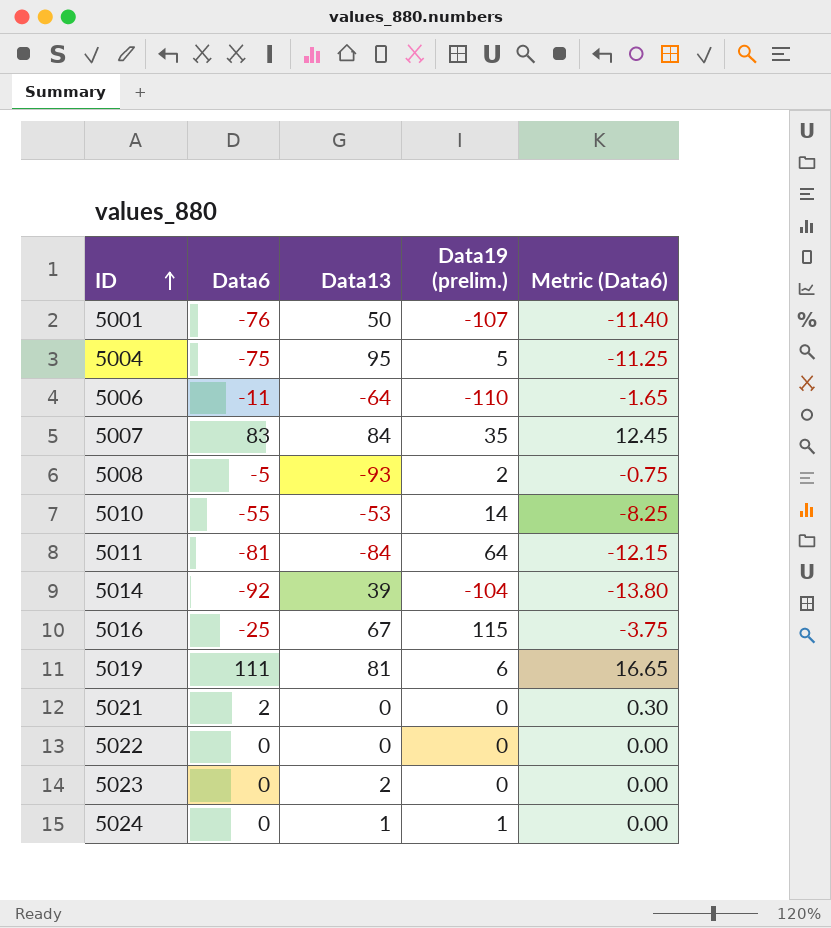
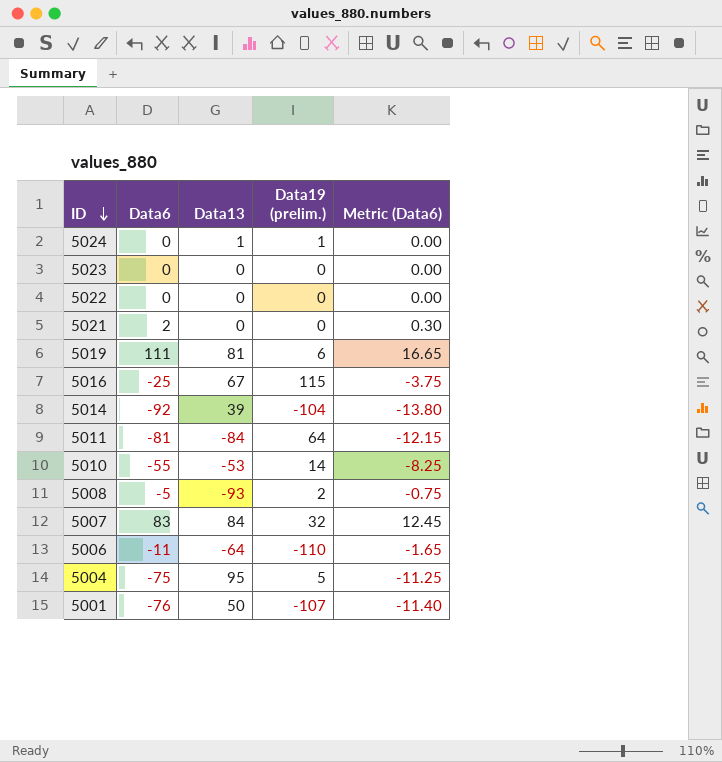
row order: ID ascending -> ID descending
5023 | Data13: 2 -> 0
5007 | Data19 (prelim.): 35 -> 32

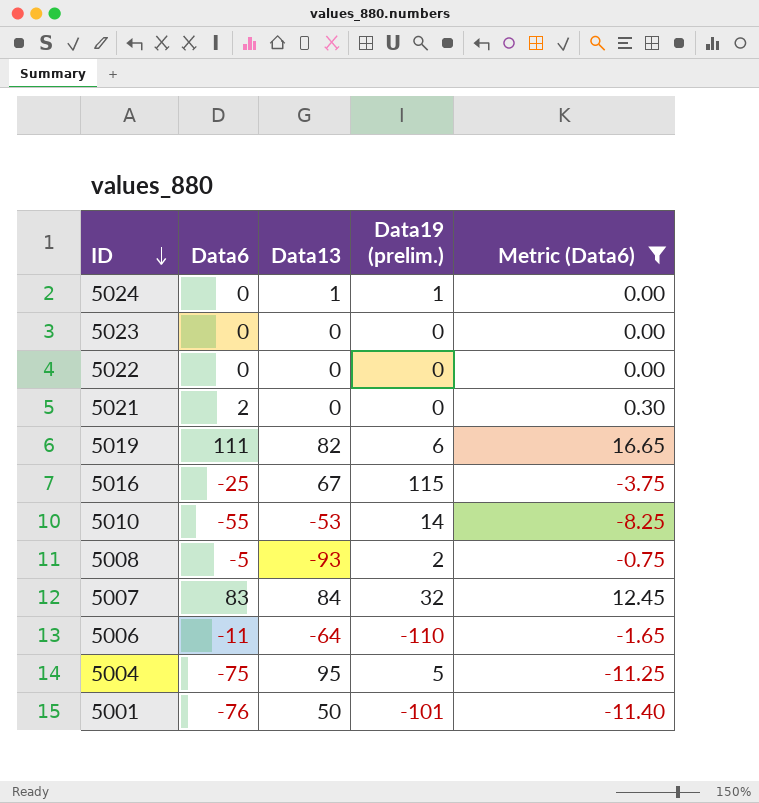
filter: none -> Metric (Data6) >= -11.40
5019 | Data13: 81 -> 82
5001 | Data19 (prelim.): -107 -> -101

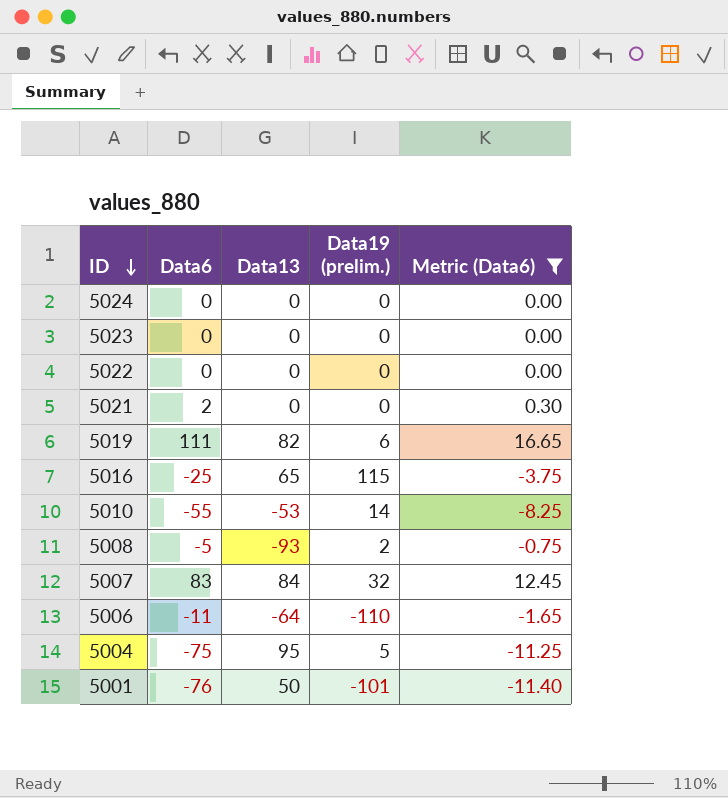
5024 | Data13: 1 -> 0
5024 | Data19 (prelim.): 1 -> 0
5016 | Data13: 67 -> 65

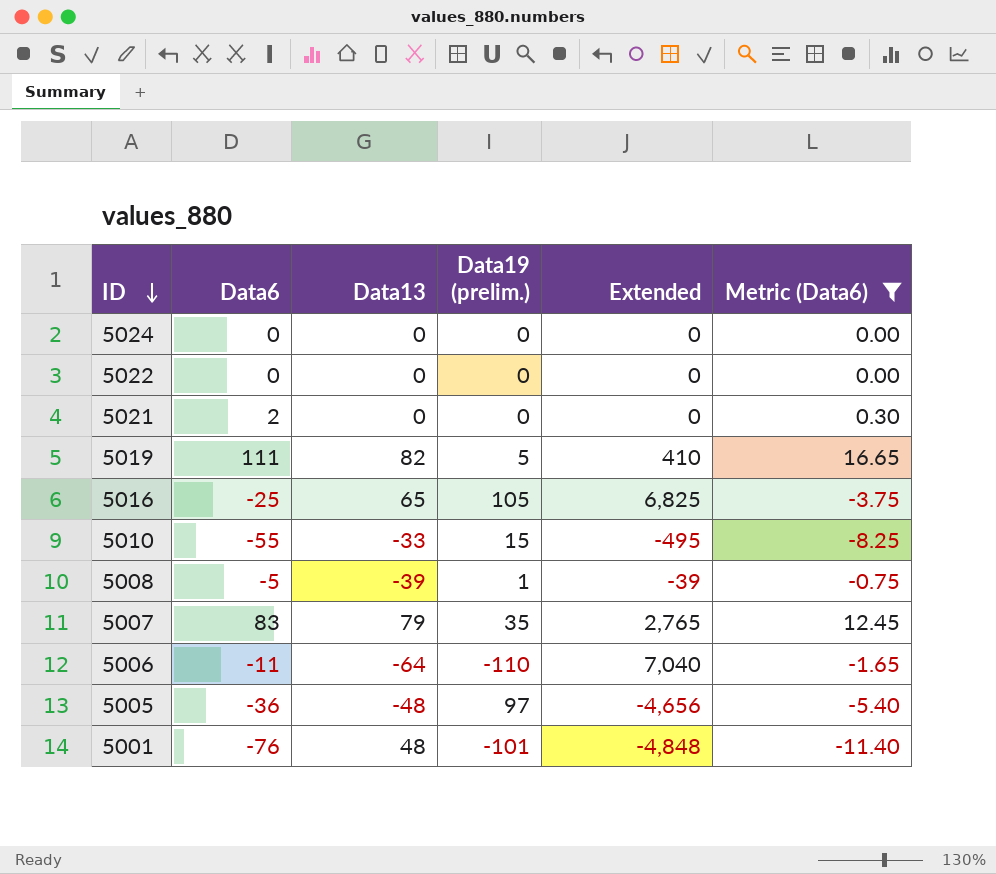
column Extended | formula: none -> [Data13] * [Data19 (prelim.)]
row 5023: 0 | 0 | 0 | 0.00 -> none
row 5004: -75 | 95 | 5 | -11.25 -> none
5019 | Data19 (prelim.): 6 -> 5
5016 | Data19 (prelim.): 115 -> 105
5010 | Data13: -53 -> -33
5010 | Data19 (prelim.): 14 -> 15
5008 | Data13: -93 -> -39
5008 | Data19 (prelim.): 2 -> 1
5007 | Data13: 84 -> 79
5007 | Data19 (prelim.): 32 -> 35
row 5005: none -> -36 | -48 | 97 | -4,656 | -5.40
5001 | Data13: 50 -> 48

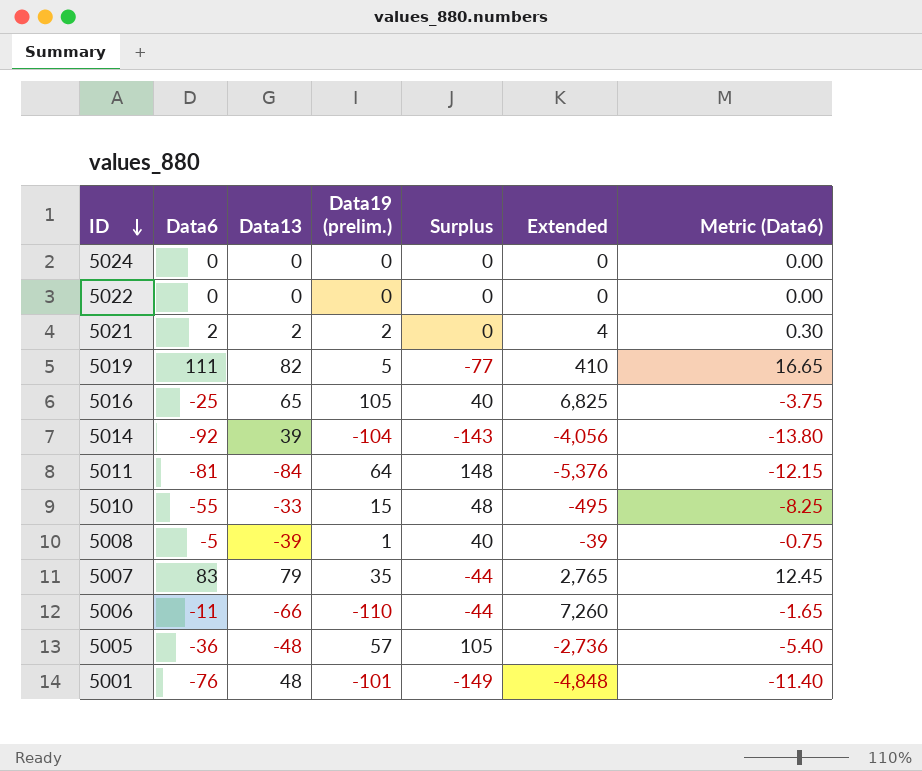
filter: Metric (Data6) >= -11.40 -> none
column Surplus | formula: none -> [Data19 (prelim.)] - [Data13]
5021 | Data13: 0 -> 2
5021 | Data19 (prelim.): 0 -> 2
5021 | Extended: 0 -> 4
5006 | Data13: -64 -> -66
5006 | Extended: 7,040 -> 7,260
5005 | Data19 (prelim.): 97 -> 57
5005 | Extended: -4,656 -> -2,736

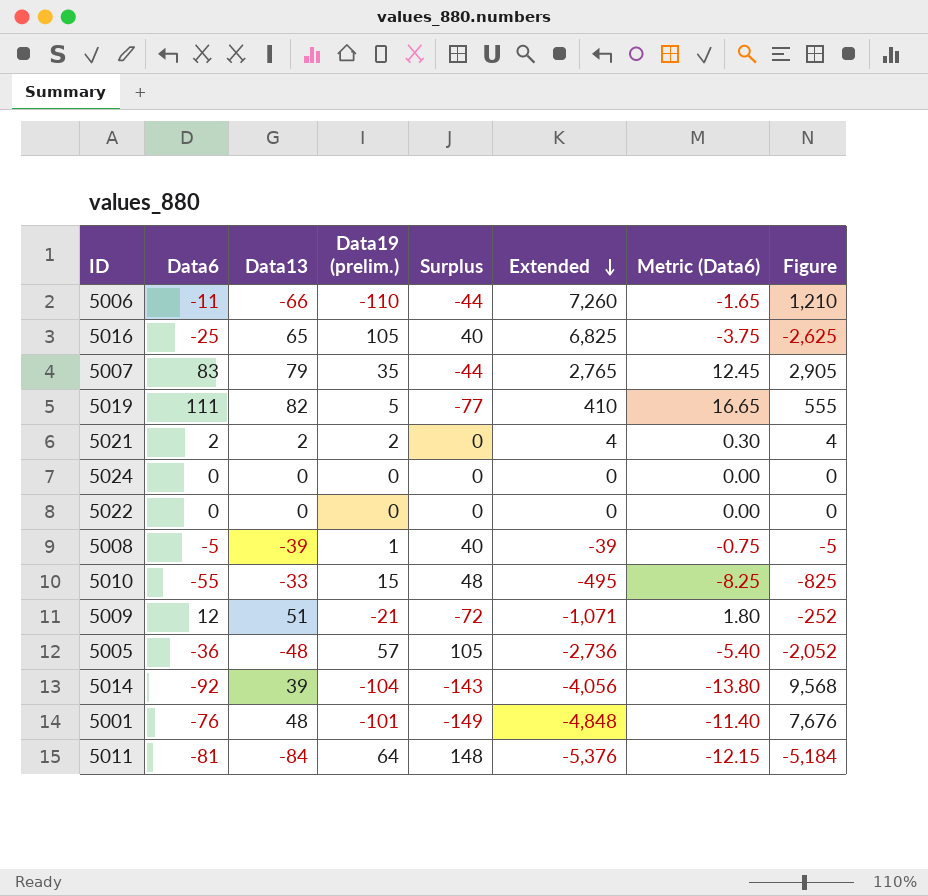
row order: ID descending -> Extended descending
column Figure | formula: none -> [Data6] * [Data19 (prelim.)]
row 5009: none -> 12 | 51 | -21 | -72 | -1,071 | 1.80 | -252

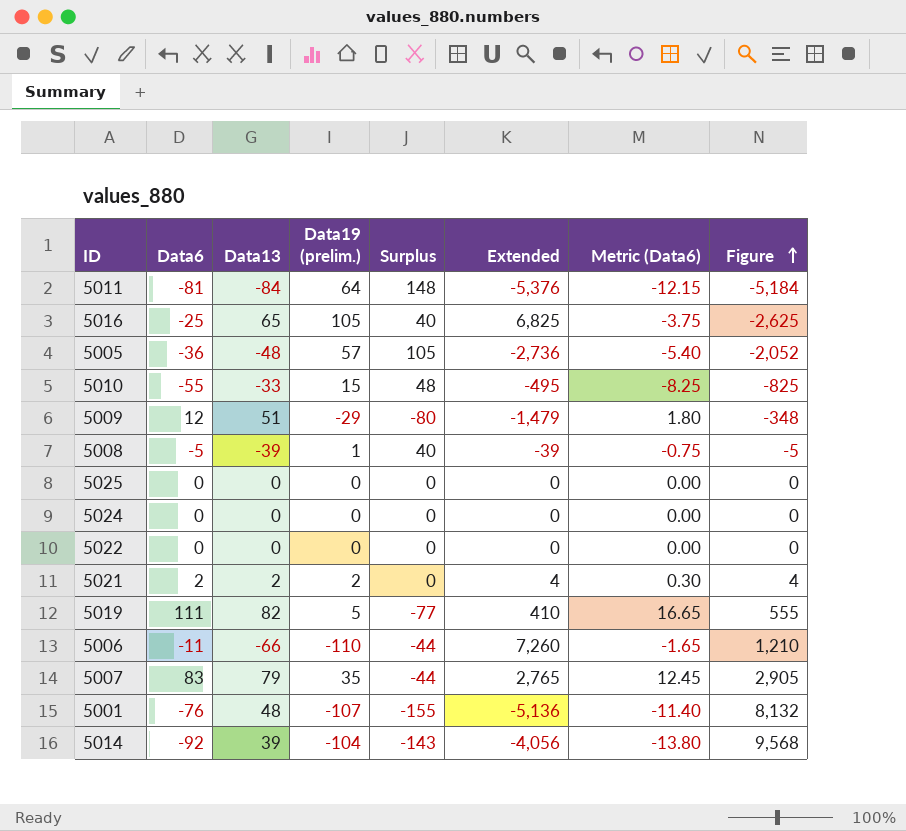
row order: Extended descending -> Figure ascending
5009 | Data19 (prelim.): -21 -> -29
5009 | Surplus: -72 -> -80
5009 | Extended: -1,071 -> -1,479
5009 | Figure: -252 -> -348
row 5025: none -> 0 | 0 | 0 | 0 | 0 | 0.00 | 0
5001 | Data19 (prelim.): -101 -> -107
5001 | Surplus: -149 -> -155
5001 | Extended: -4,848 -> -5,136
5001 | Figure: 7,676 -> 8,132

